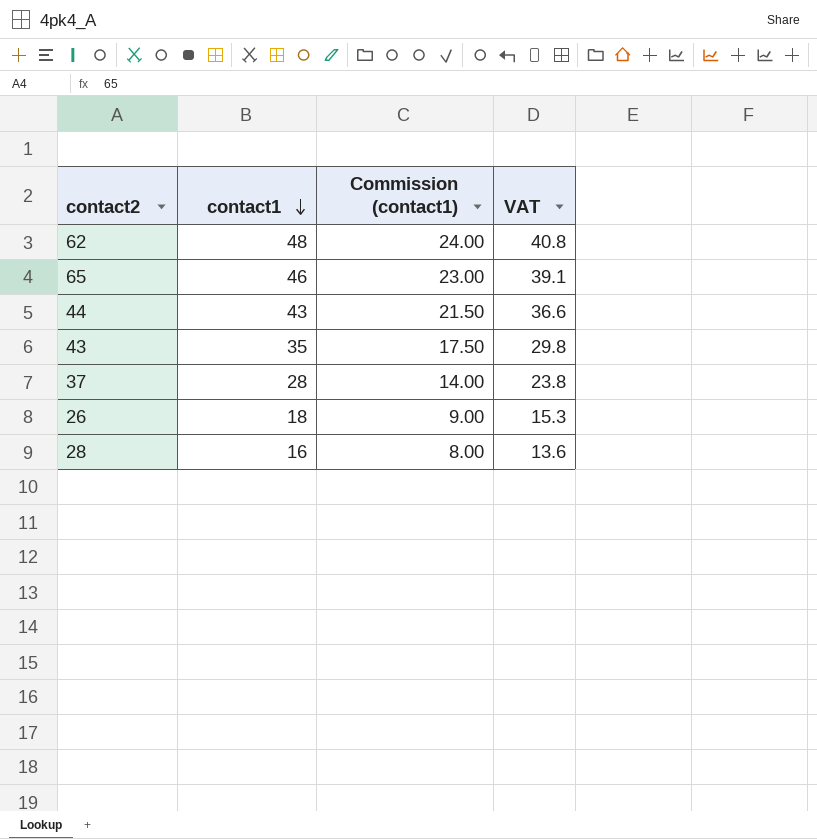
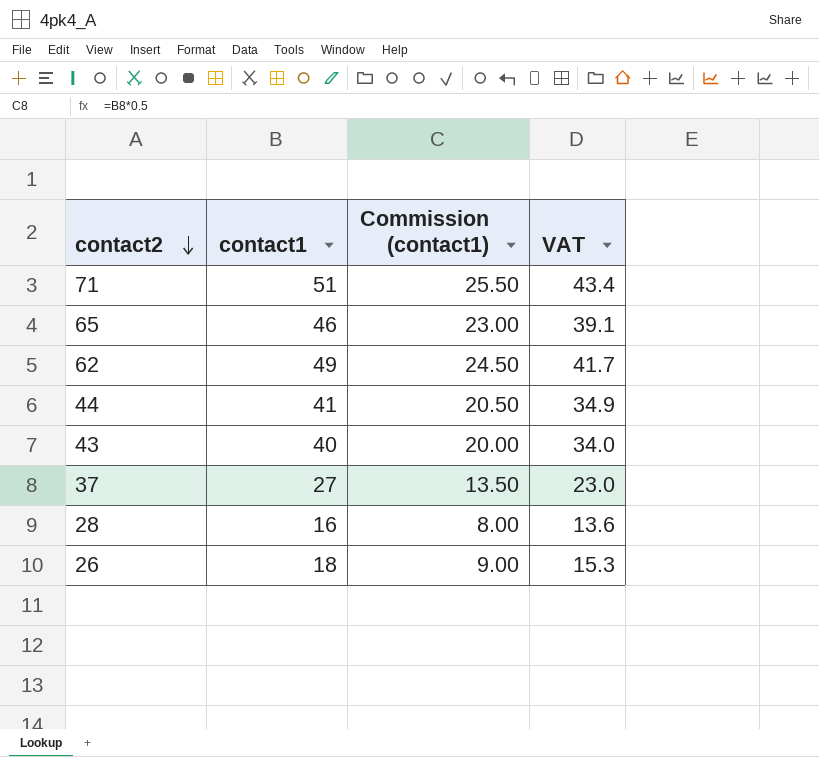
row order: contact1 descending -> contact2 descending
row 71: none -> 51 | 25.50 | 43.4
62 | contact1: 48 -> 49
62 | Commission (contact1): 24.00 -> 24.50
62 | VAT: 40.8 -> 41.7
44 | contact1: 43 -> 41
44 | Commission (contact1): 21.50 -> 20.50
44 | VAT: 36.6 -> 34.9
43 | contact1: 35 -> 40
43 | Commission (contact1): 17.50 -> 20.00
43 | VAT: 29.8 -> 34.0
37 | contact1: 28 -> 27
37 | Commission (contact1): 14.00 -> 13.50
37 | VAT: 23.8 -> 23.0

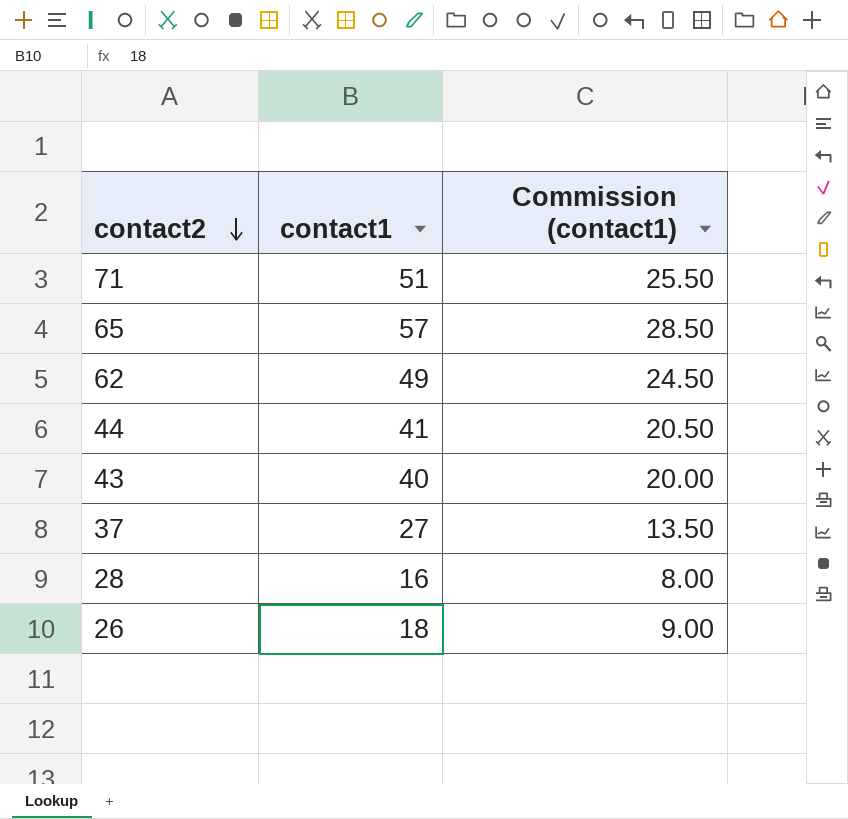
column VAT | formula: [contact1] * 0.85 -> none
65 | contact1: 46 -> 57
65 | Commission (contact1): 23.00 -> 28.50

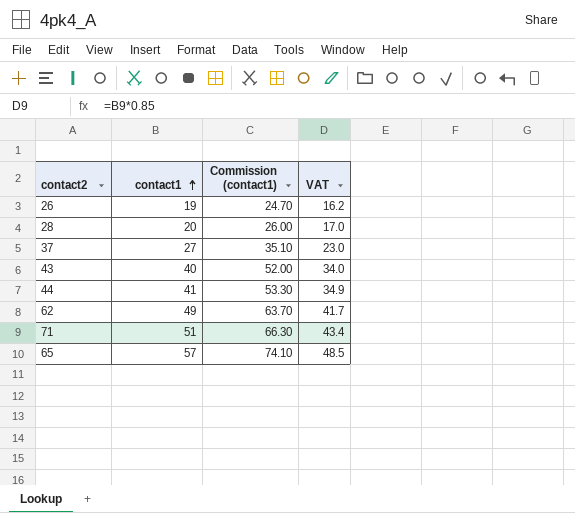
row order: contact2 descending -> contact1 ascending
column Commission (contact1) | formula: [contact1] * 0.5 -> [contact1] * 1.3
column VAT | formula: none -> [contact1] * 0.85
26 | contact1: 18 -> 19
28 | contact1: 16 -> 20

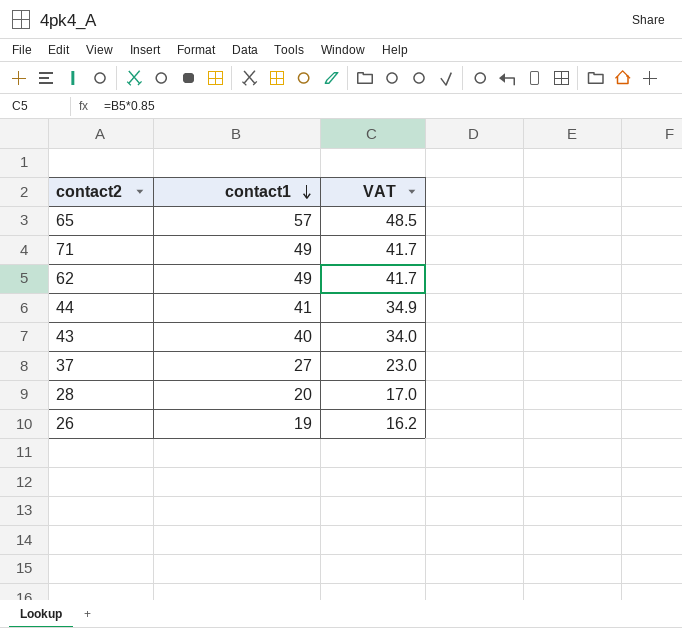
row order: contact1 ascending -> contact1 descending
column Commission (contact1) | formula: [contact1] * 1.3 -> none
71 | contact1: 51 -> 49
71 | VAT: 43.4 -> 41.7

